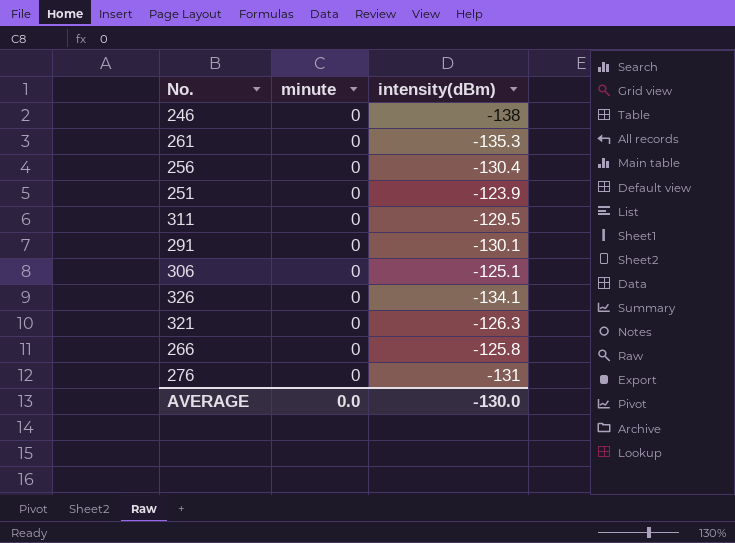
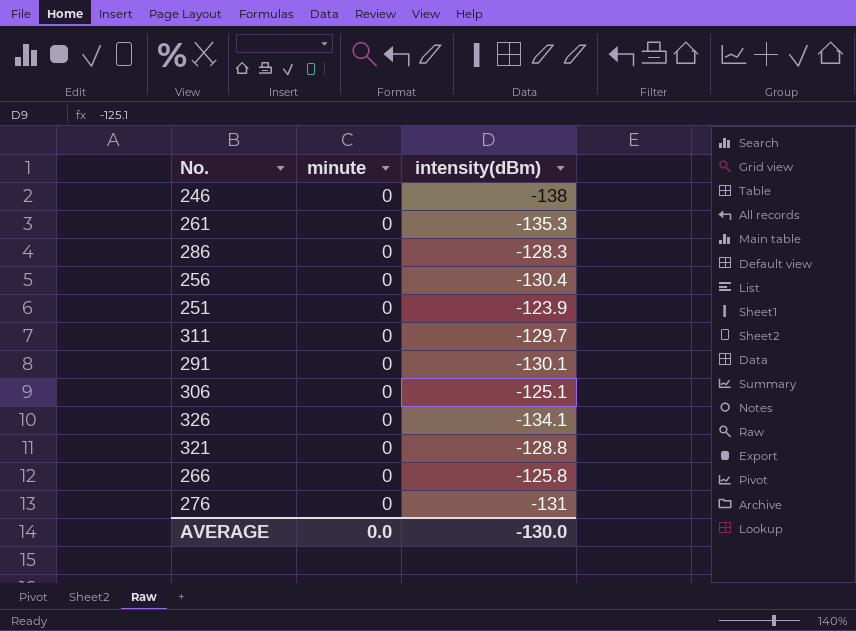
row 286: none -> 0 | -128.3
311 | intensity(dBm): -129.5 -> -129.7
321 | intensity(dBm): -126.3 -> -128.8

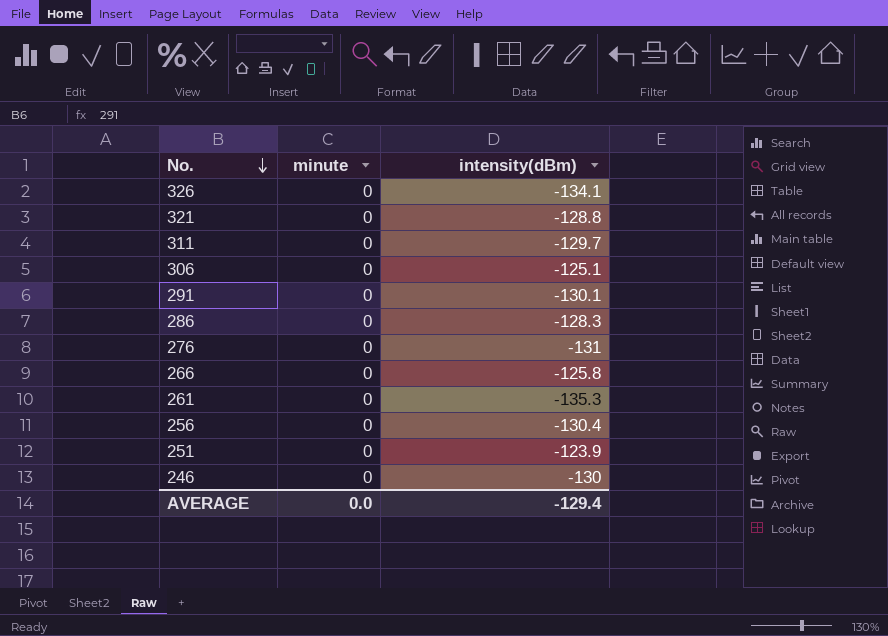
row order: none -> No. descending
246 | intensity(dBm): -138 -> -130
AVERAGE | intensity(dBm): -130.0 -> -129.4

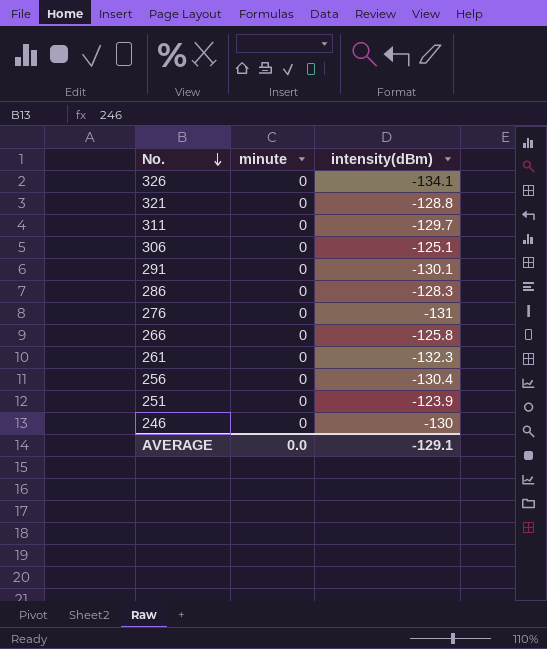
261 | intensity(dBm): -135.3 -> -132.3
AVERAGE | intensity(dBm): -129.4 -> -129.1

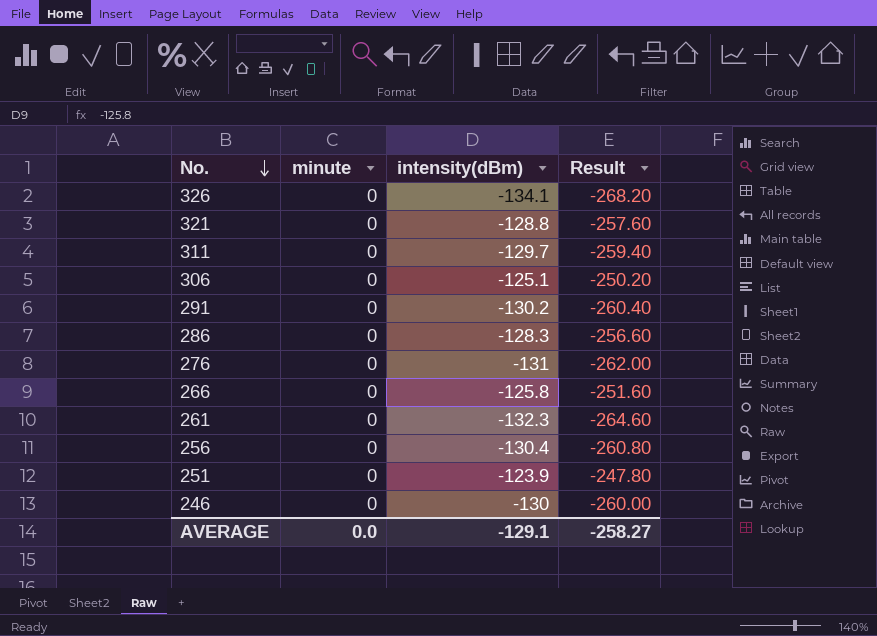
column Result | formula: none -> [intensity(dBm)] * 2
291 | intensity(dBm): -130.1 -> -130.2

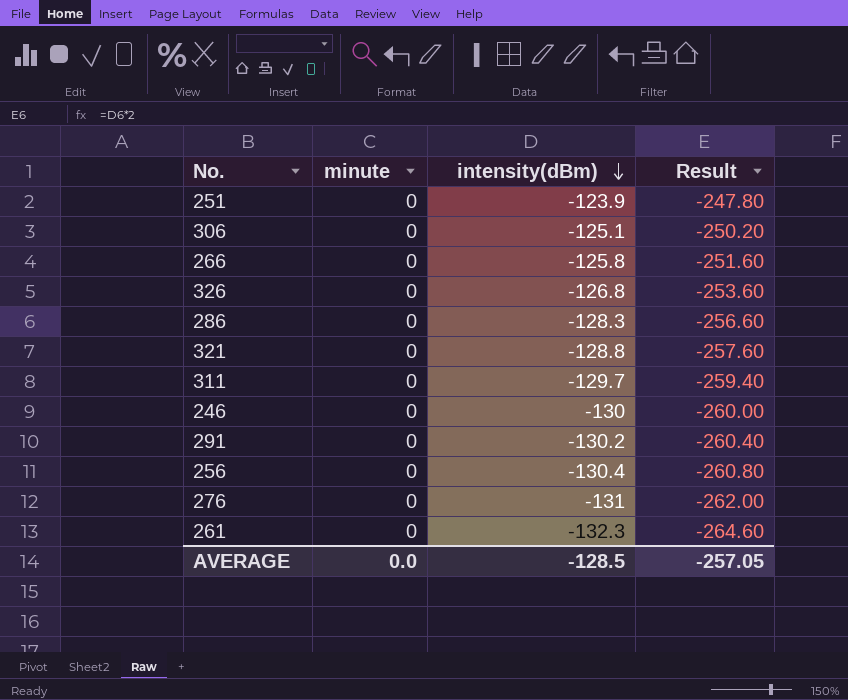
row order: No. descending -> intensity(dBm) descending
326 | intensity(dBm): -134.1 -> -126.8
326 | Result: -268.20 -> -253.60
AVERAGE | intensity(dBm): -129.1 -> -128.5
AVERAGE | Result: -258.27 -> -257.05

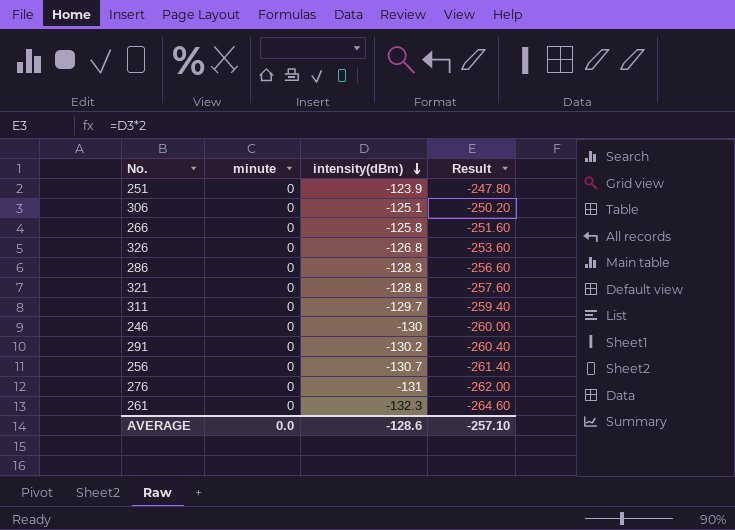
256 | intensity(dBm): -130.4 -> -130.7
256 | Result: -260.80 -> -261.40
AVERAGE | intensity(dBm): -128.5 -> -128.6
AVERAGE | Result: -257.05 -> -257.10

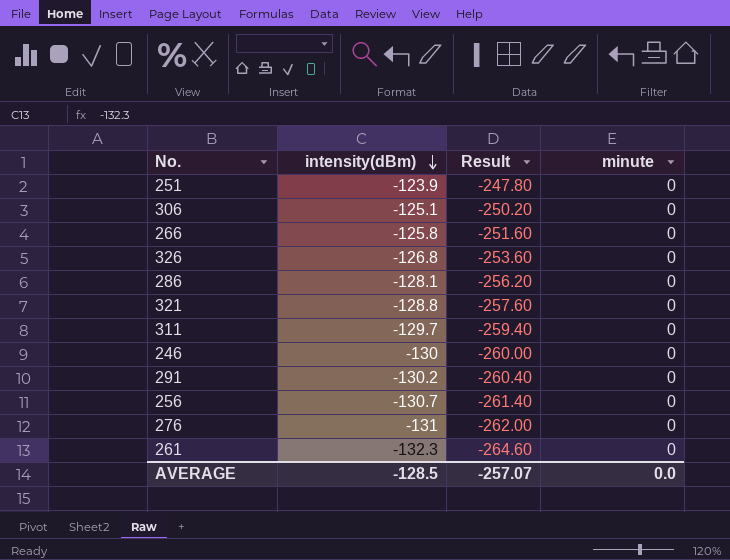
column minute | position: 2 -> 4
286 | intensity(dBm): -128.3 -> -128.1
286 | Result: -256.60 -> -256.20
AVERAGE | intensity(dBm): -128.6 -> -128.5
AVERAGE | Result: -257.10 -> -257.07

